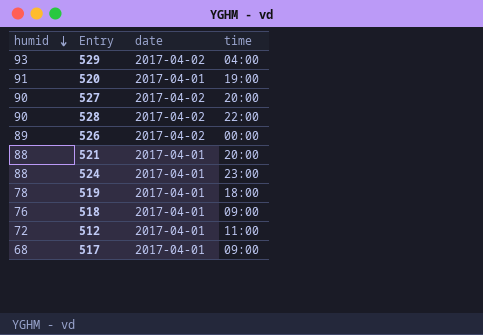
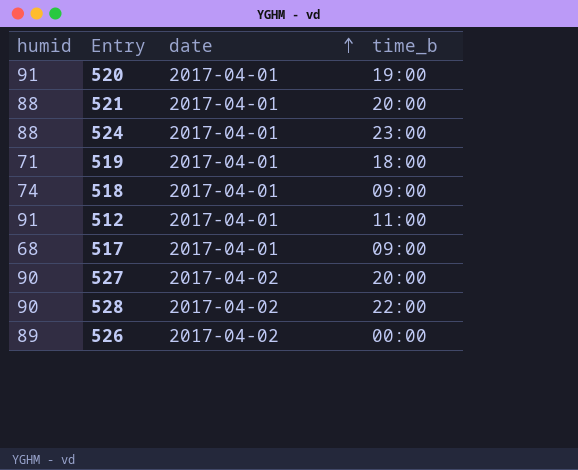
row order: humid descending -> date ascending
column name: time -> time_b
row 529: 93 | 2017-04-02 | 04:00 -> none
519 | humid: 78 -> 71
518 | humid: 76 -> 74
512 | humid: 72 -> 91

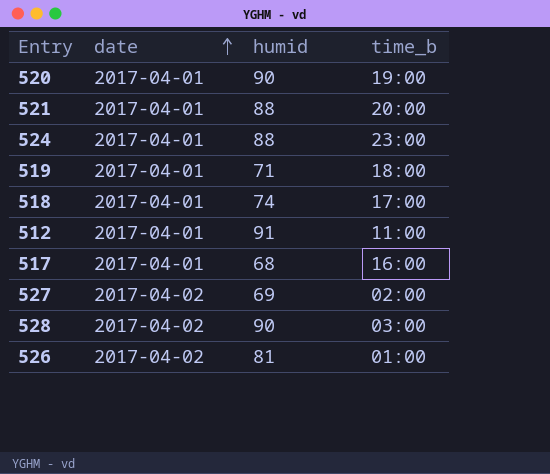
column humid | position: 1 -> 3
520 | humid: 91 -> 90
518 | time_b: 09:00 -> 17:00
517 | time_b: 09:00 -> 16:00
527 | humid: 90 -> 69
527 | time_b: 20:00 -> 02:00
528 | time_b: 22:00 -> 03:00
526 | humid: 89 -> 81
526 | time_b: 00:00 -> 01:00

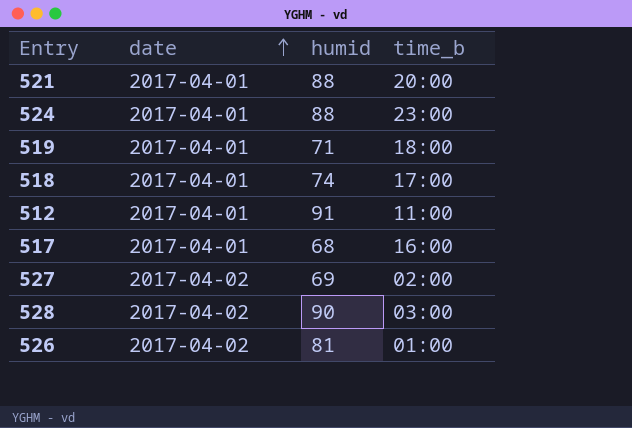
row 520: 2017-04-01 | 90 | 19:00 -> none

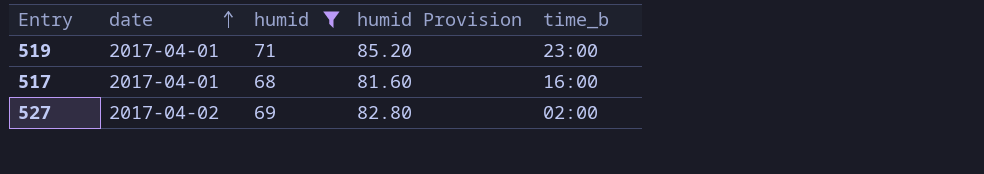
filter: none -> humid <= 71
column humid Provision | formula: none -> [humid] * 1.2
519 | time_b: 18:00 -> 23:00

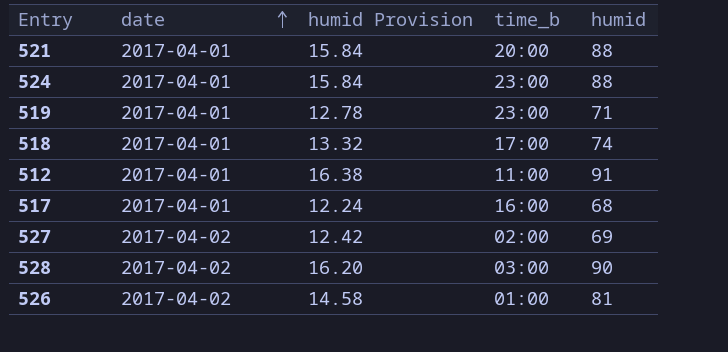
filter: humid <= 71 -> none
column humid Provision | formula: [humid] * 1.2 -> [humid] * 0.18
column humid | position: 3 -> 5

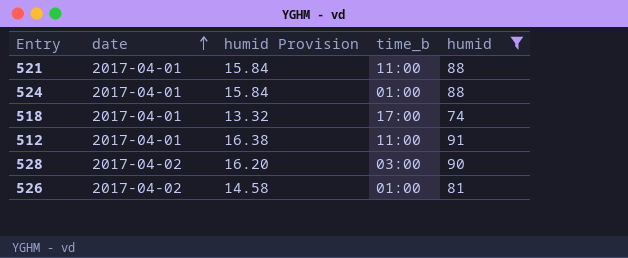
filter: none -> humid >= 74
521 | time_b: 20:00 -> 11:00
524 | time_b: 23:00 -> 01:00

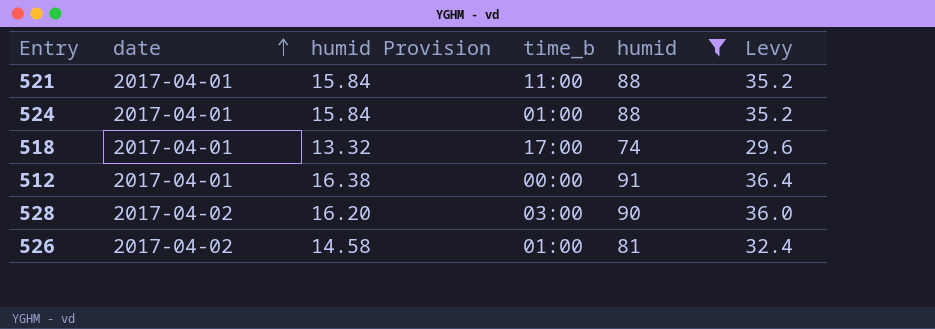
column Levy | formula: none -> [humid] * 0.4
512 | time_b: 11:00 -> 00:00

